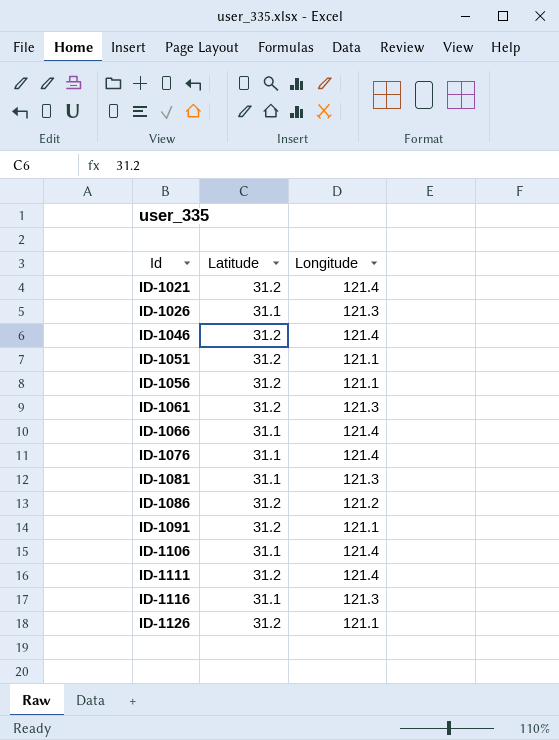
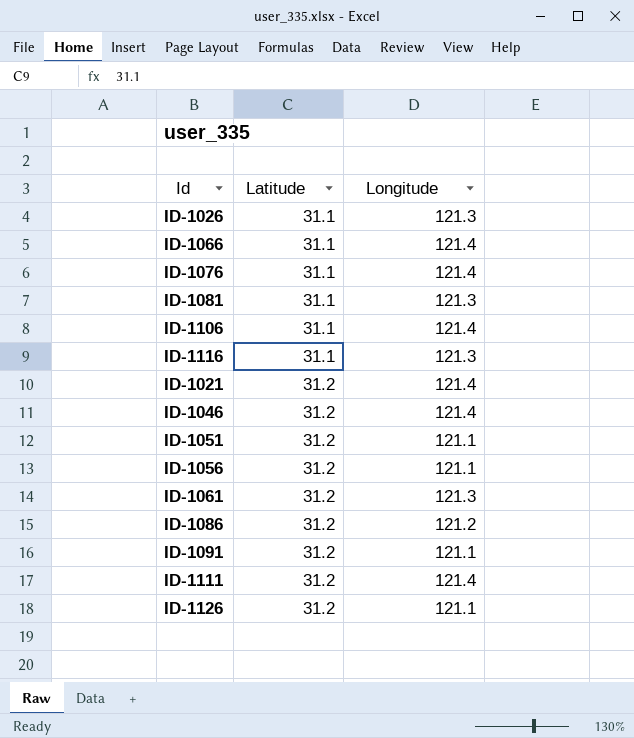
row order: Id ascending -> Latitude ascending

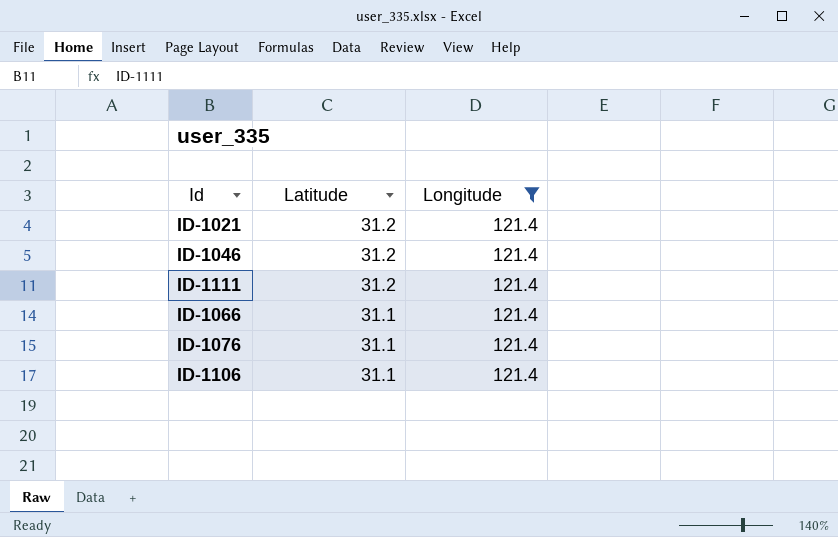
filter: none -> Longitude = 121.4
row order: Latitude ascending -> Latitude descending

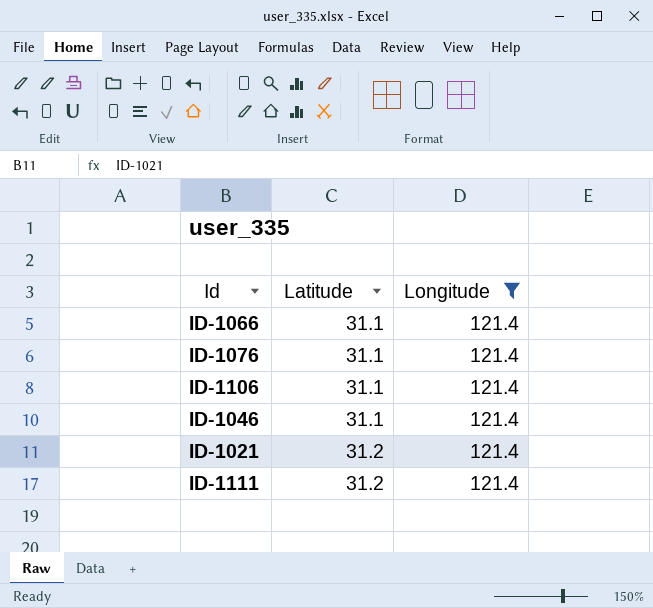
row order: Latitude descending -> Latitude ascending
ID-1046 | Latitude: 31.2 -> 31.1

